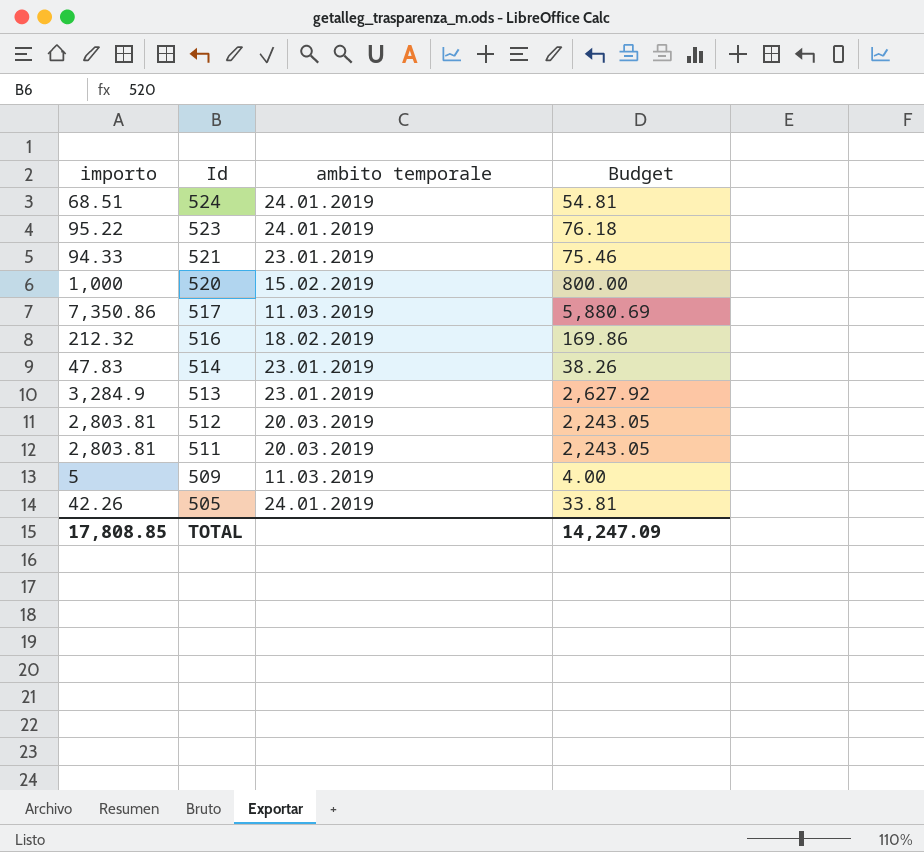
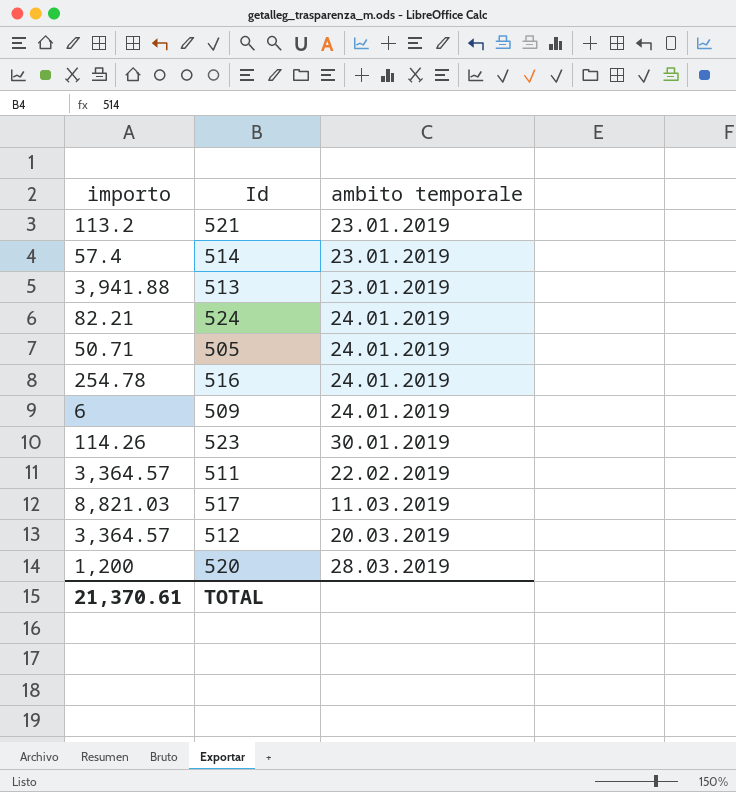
row order: Id descending -> ambito temporale ascending
column Budget | formula: [importo] * 0.8 -> none
521 | importo: 94.33 -> 113.2
514 | importo: 47.83 -> 57.4
513 | importo: 3,284.9 -> 3,941.88
524 | importo: 68.51 -> 82.21
505 | importo: 42.26 -> 50.71
516 | importo: 212.32 -> 254.78
516 | ambito temporale: 18.02.2019 -> 24.01.2019
509 | importo: 5 -> 6
509 | ambito temporale: 11.03.2019 -> 24.01.2019
523 | importo: 95.22 -> 114.26
523 | ambito temporale: 24.01.2019 -> 30.01.2019
511 | importo: 2,803.81 -> 3,364.57
511 | ambito temporale: 20.03.2019 -> 22.02.2019
517 | importo: 7,350.86 -> 8,821.03
512 | importo: 2,803.81 -> 3,364.57
520 | importo: 1,000 -> 1,200
520 | ambito temporale: 15.02.2019 -> 28.03.2019
TOTAL | importo: 17,808.85 -> 21,370.61

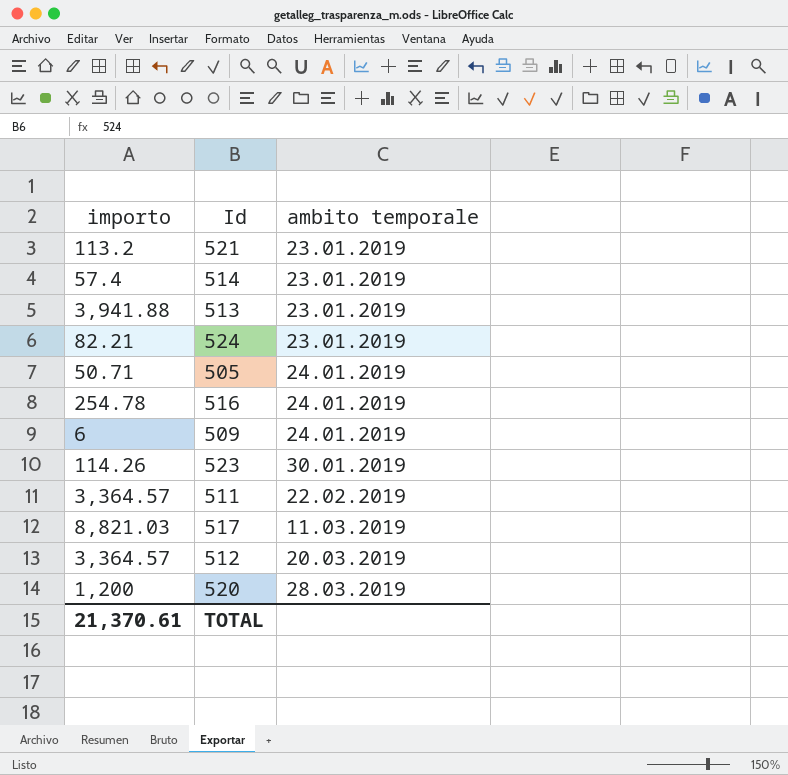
524 | ambito temporale: 24.01.2019 -> 23.01.2019

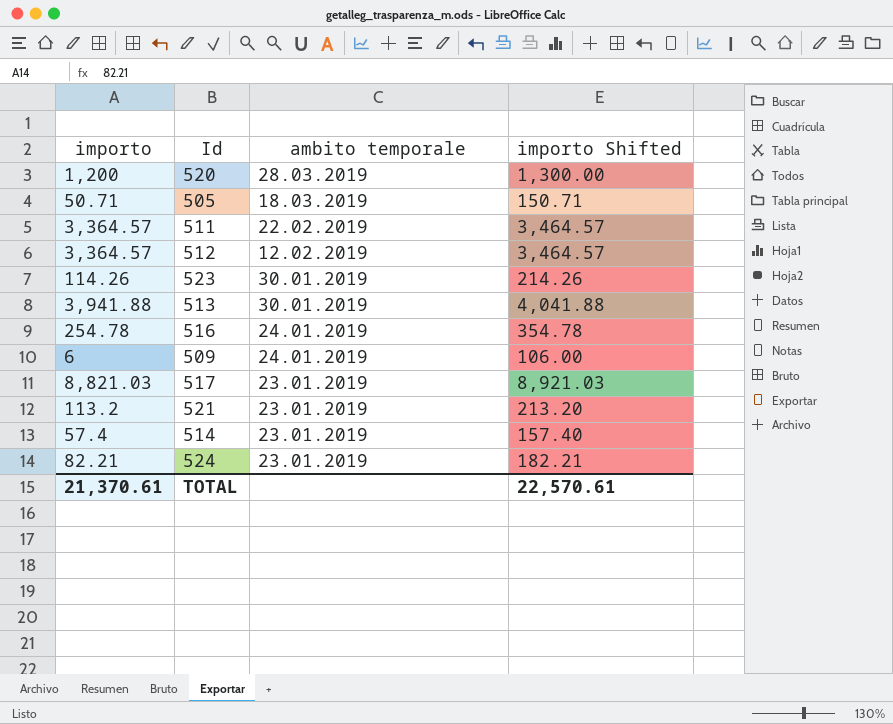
row order: ambito temporale ascending -> ambito temporale descending
column importo Shifted | formula: none -> [importo] + 100
505 | ambito temporale: 24.01.2019 -> 18.03.2019
512 | ambito temporale: 20.03.2019 -> 12.02.2019
513 | ambito temporale: 23.01.2019 -> 30.01.2019
517 | ambito temporale: 11.03.2019 -> 23.01.2019

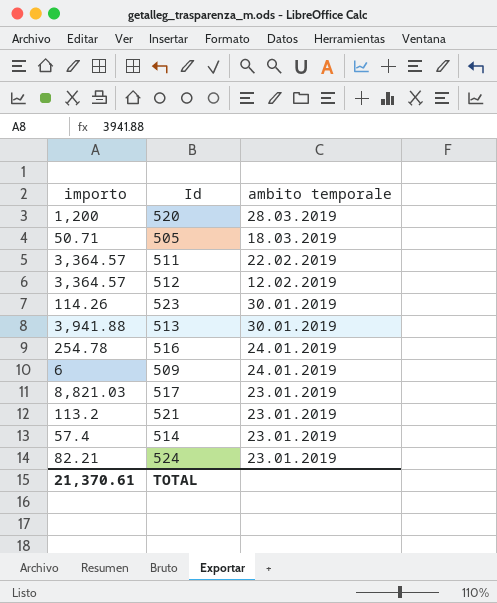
column importo Shifted | formula: [importo] + 100 -> none

